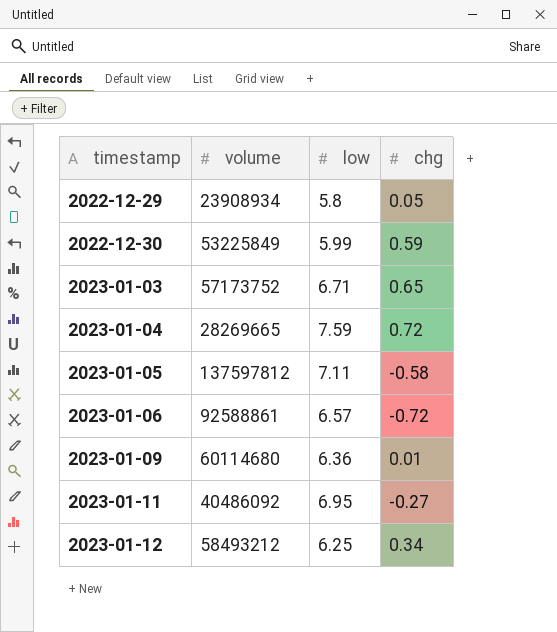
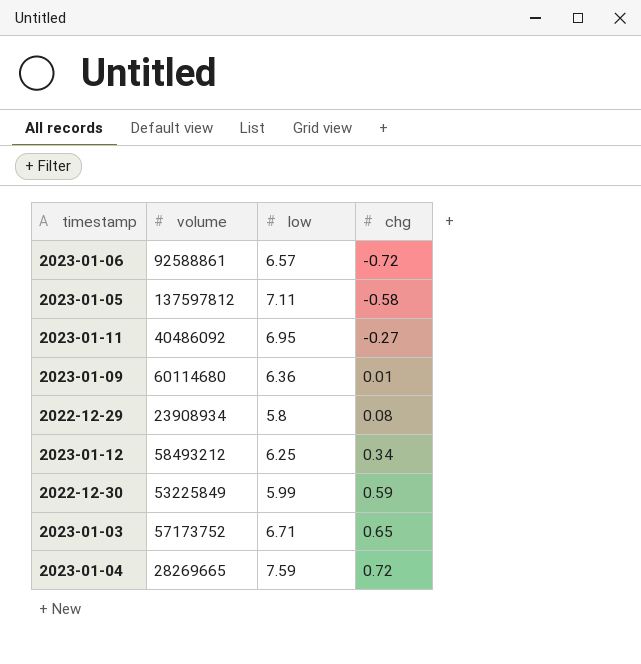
row order: timestamp ascending -> chg ascending
2022-12-29 | chg: 0.05 -> 0.08

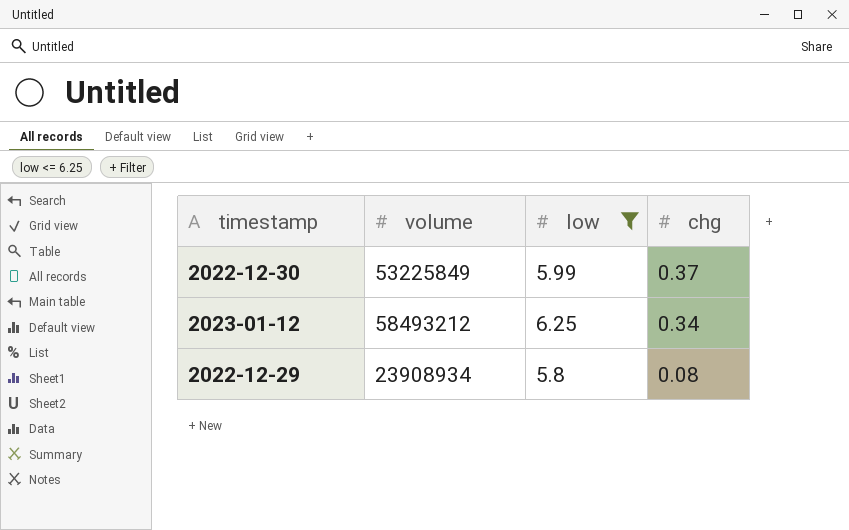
filter: none -> low <= 6.25
row order: chg ascending -> chg descending
2022-12-30 | chg: 0.59 -> 0.37

